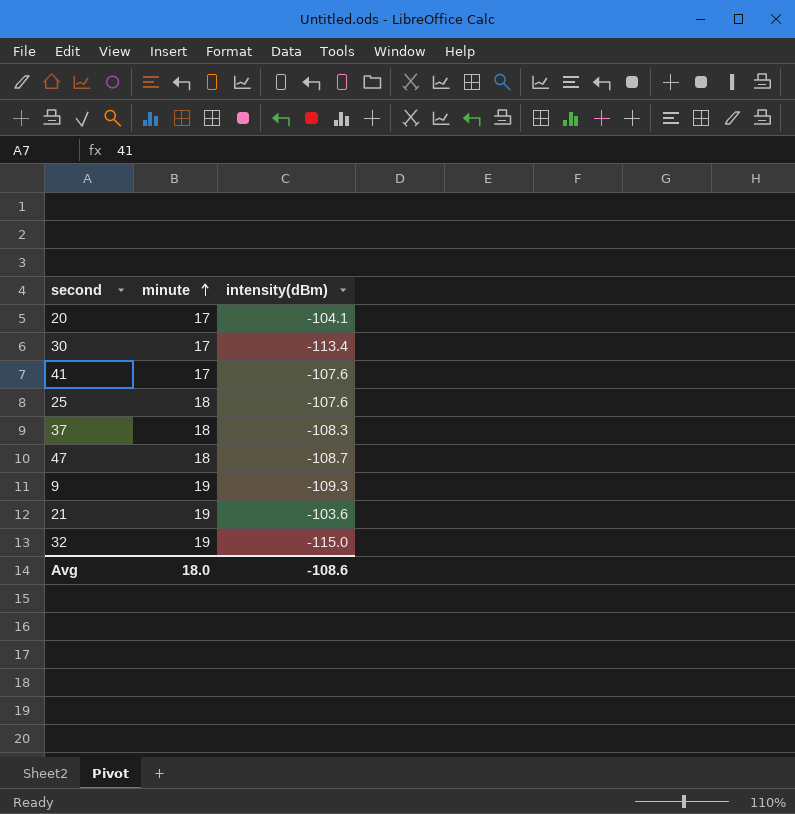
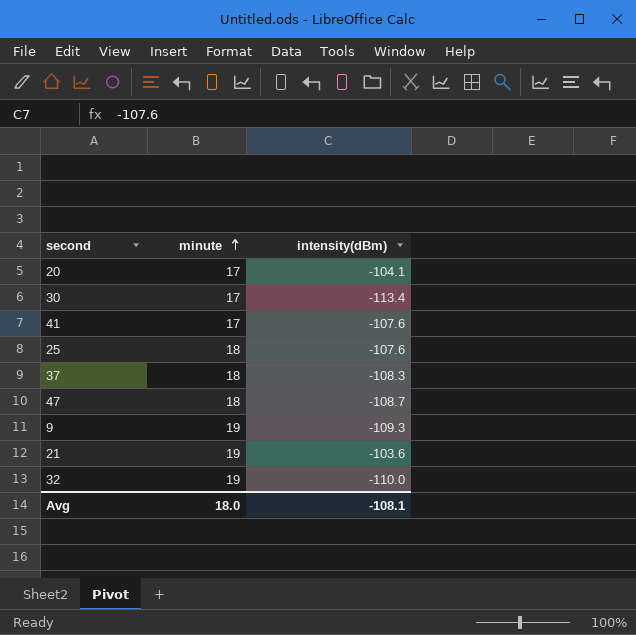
32 | intensity(dBm): -115.0 -> -110.0
Avg | intensity(dBm): -108.6 -> -108.1

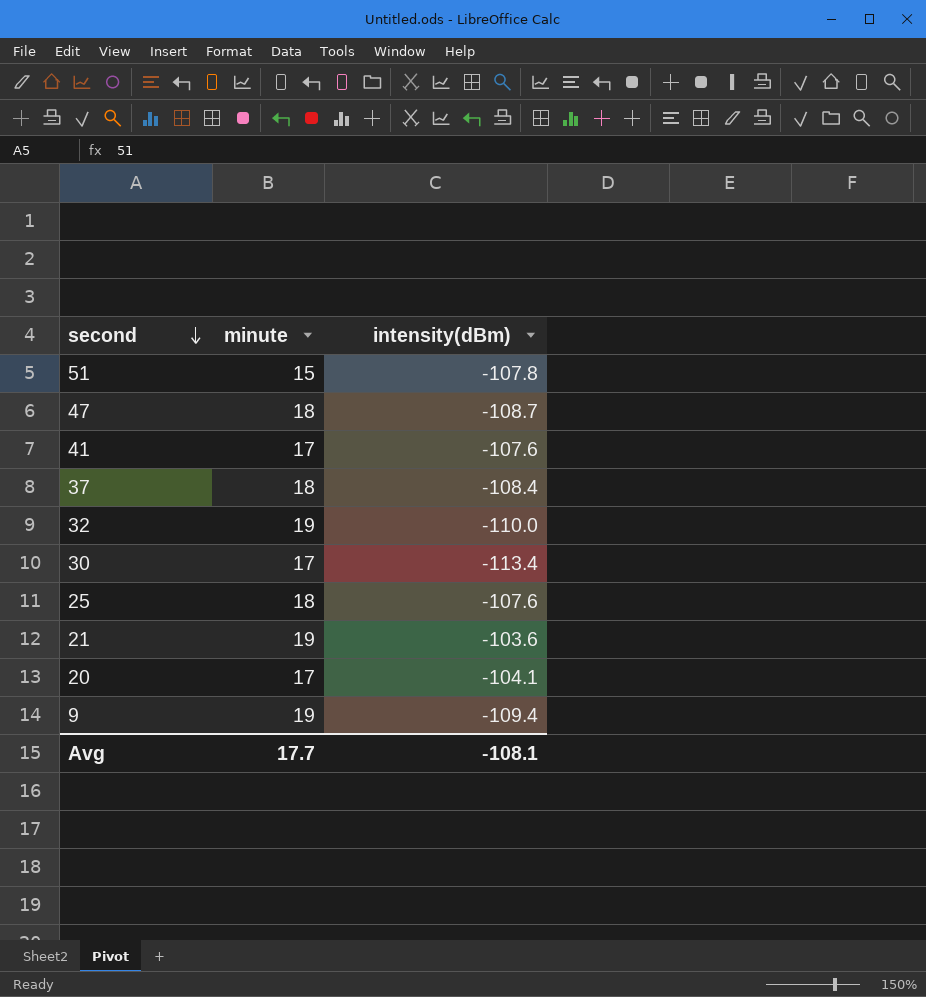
row order: minute ascending -> second descending
row 51: none -> 15 | -107.8
37 | intensity(dBm): -108.3 -> -108.4
9 | intensity(dBm): -109.3 -> -109.4
Avg | minute: 18.0 -> 17.7

